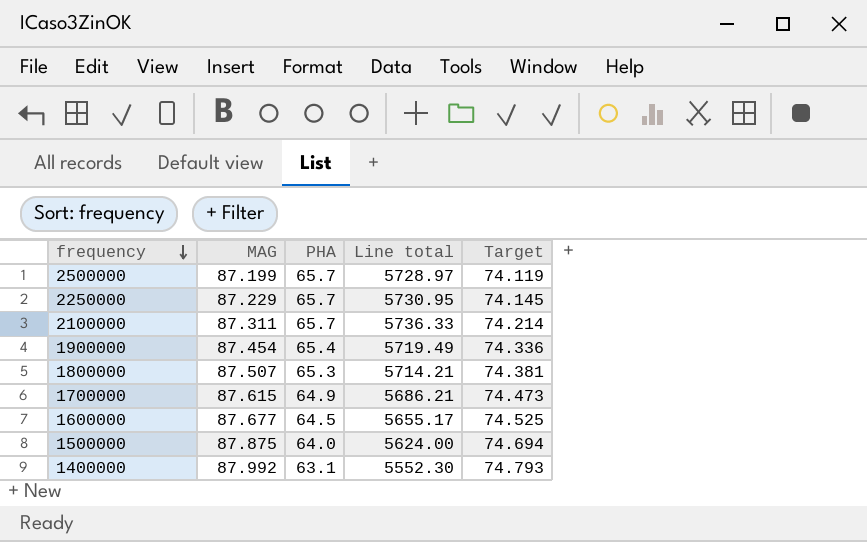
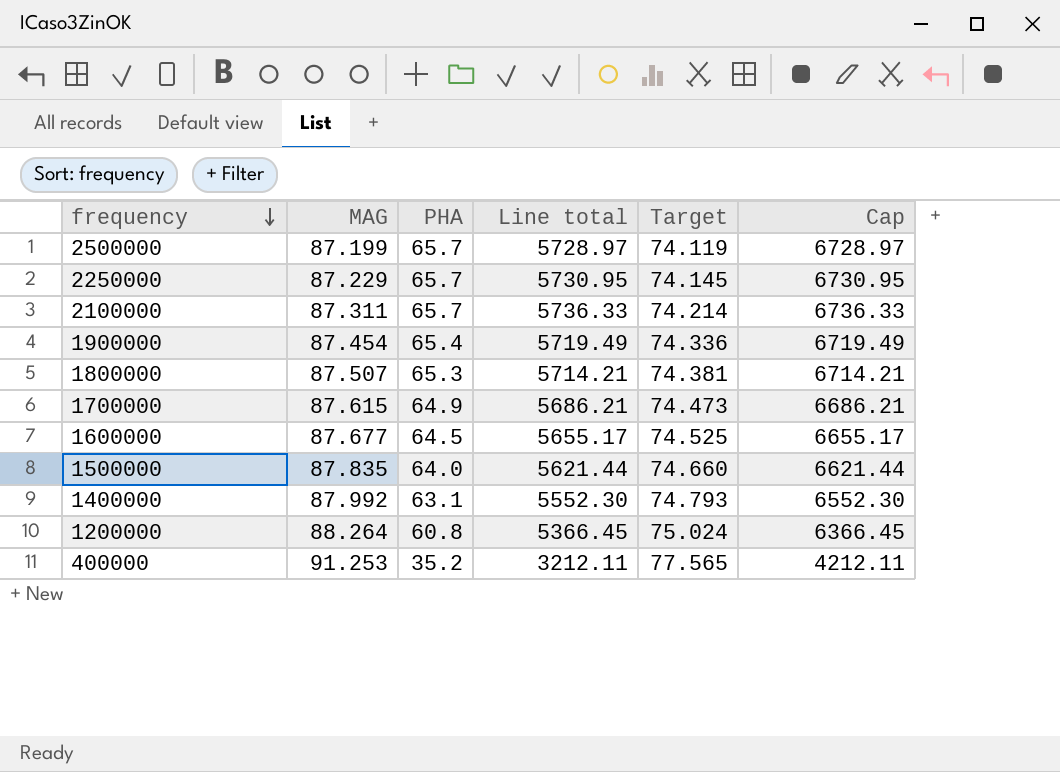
column Cap | formula: none -> [Line total] + 1000
1500000 | MAG: 87.875 -> 87.835
1500000 | Line total: 5624.00 -> 5621.44
1500000 | Target: 74.694 -> 74.660
row 1200000: none -> 88.264 | 60.8 | 5366.45 | 75.024 | 6366.45
row 400000: none -> 91.253 | 35.2 | 3212.11 | 77.565 | 4212.11

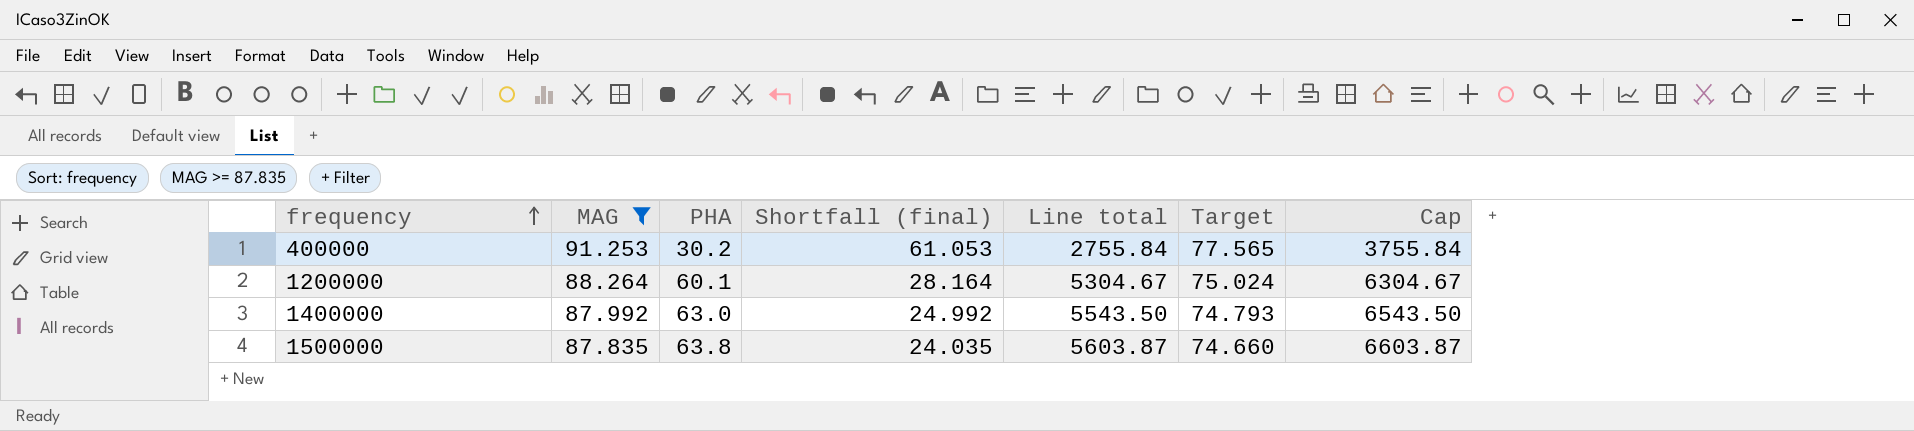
filter: none -> MAG >= 87.835
row order: frequency descending -> frequency ascending
column Shortfall (final) | formula: none -> [MAG] - [PHA]
400000 | PHA: 35.2 -> 30.2
400000 | Line total: 3212.11 -> 2755.84
400000 | Cap: 4212.11 -> 3755.84
1200000 | PHA: 60.8 -> 60.1
1200000 | Line total: 5366.45 -> 5304.67
1200000 | Cap: 6366.45 -> 6304.67
1400000 | PHA: 63.1 -> 63.0
1400000 | Line total: 5552.30 -> 5543.50
1400000 | Cap: 6552.30 -> 6543.50
1500000 | PHA: 64.0 -> 63.8
1500000 | Line total: 5621.44 -> 5603.87
1500000 | Cap: 6621.44 -> 6603.87

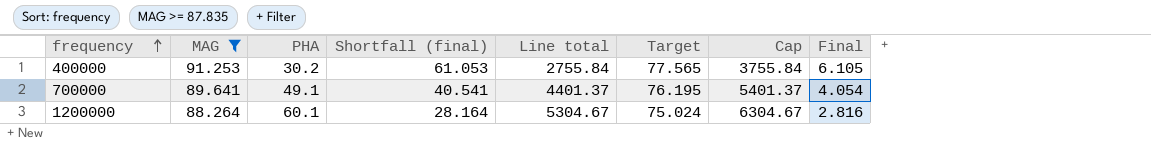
column Final | formula: none -> [Shortfall (final)] * 0.1
row 1400000: 87.992 | 63.0 | 24.992 | 5543.50 | 74.793 | 6543.50 -> none
row 1500000: 87.835 | 63.8 | 24.035 | 5603.87 | 74.660 | 6603.87 -> none
row 700000: none -> 89.641 | 49.1 | 40.541 | 4401.37 | 76.195 | 5401.37 | 4.054

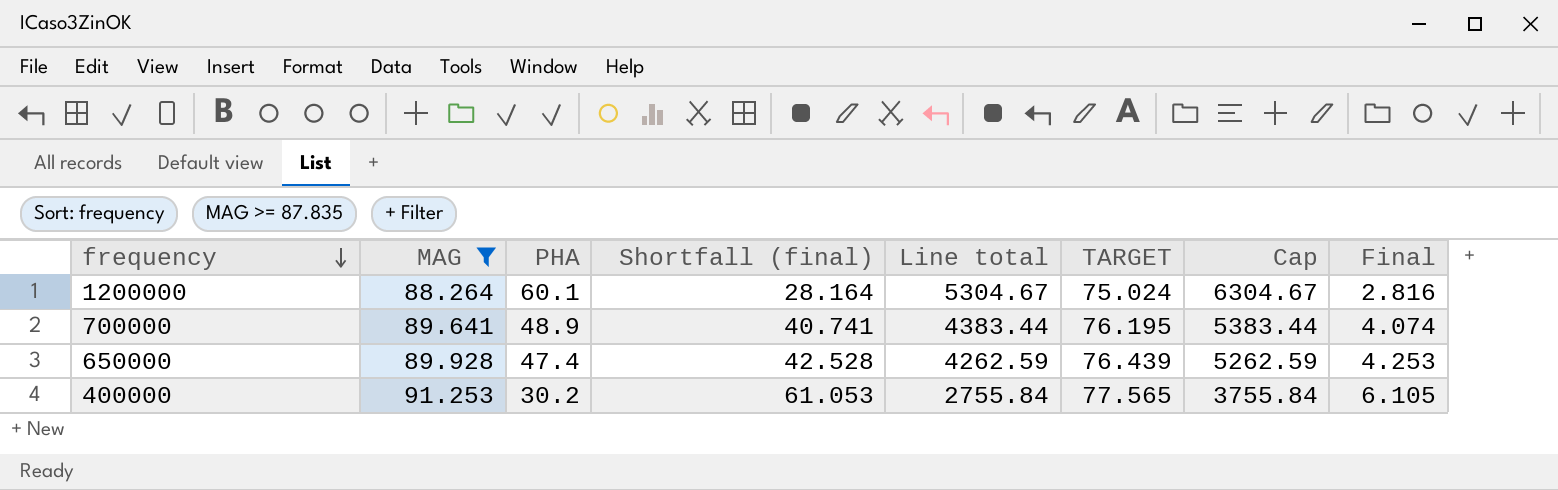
row order: frequency ascending -> frequency descending
column name: Target -> TARGET
700000 | PHA: 49.1 -> 48.9
700000 | Shortfall (final): 40.541 -> 40.741
700000 | Line total: 4401.37 -> 4383.44
700000 | Cap: 5401.37 -> 5383.44
700000 | Final: 4.054 -> 4.074
row 650000: none -> 89.928 | 47.4 | 42.528 | 4262.59 | 76.439 | 5262.59 | 4.253

